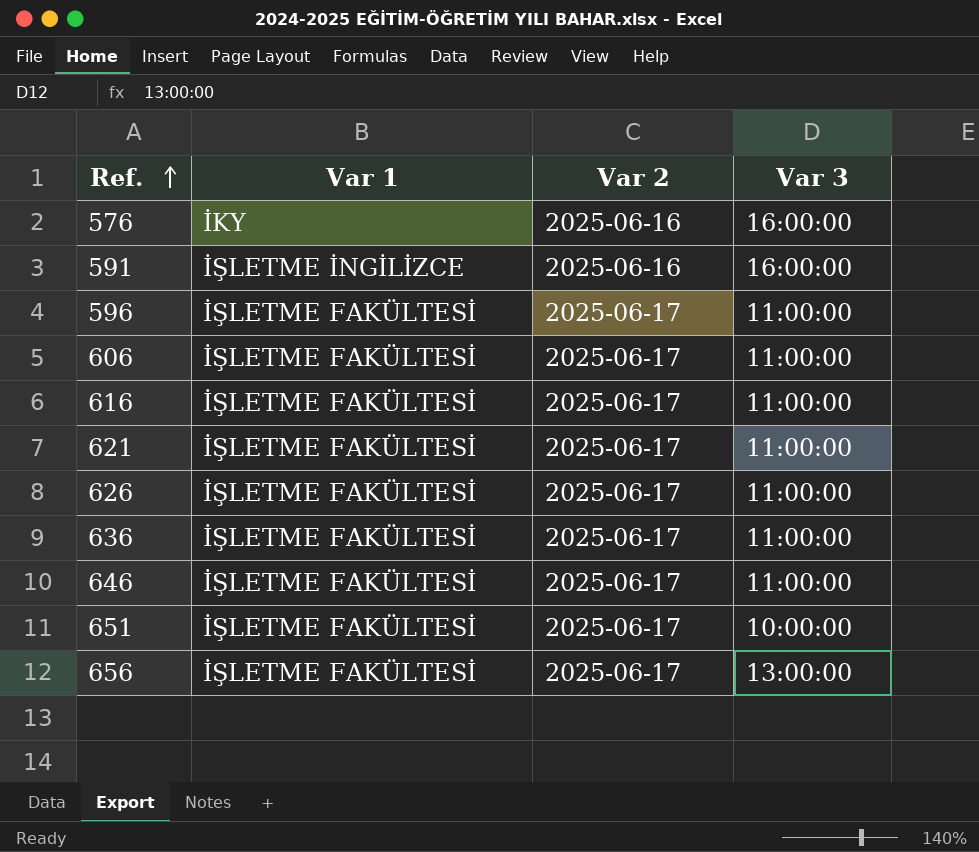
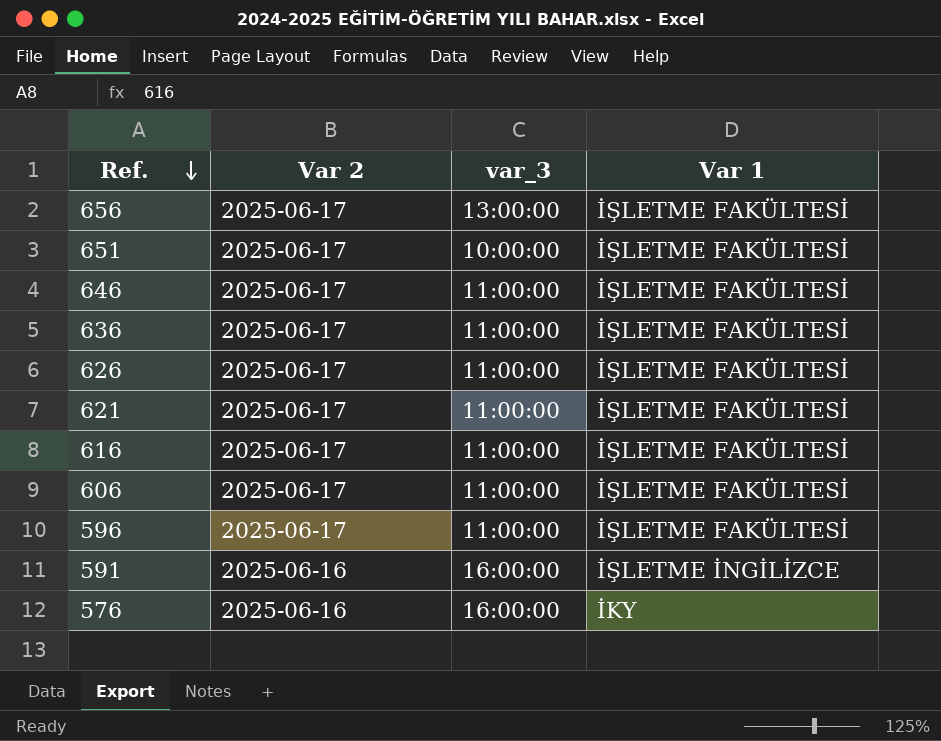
row order: Ref. ascending -> Ref. descending
column name: Var 3 -> var_3
column Var 1 | position: 2 -> 4

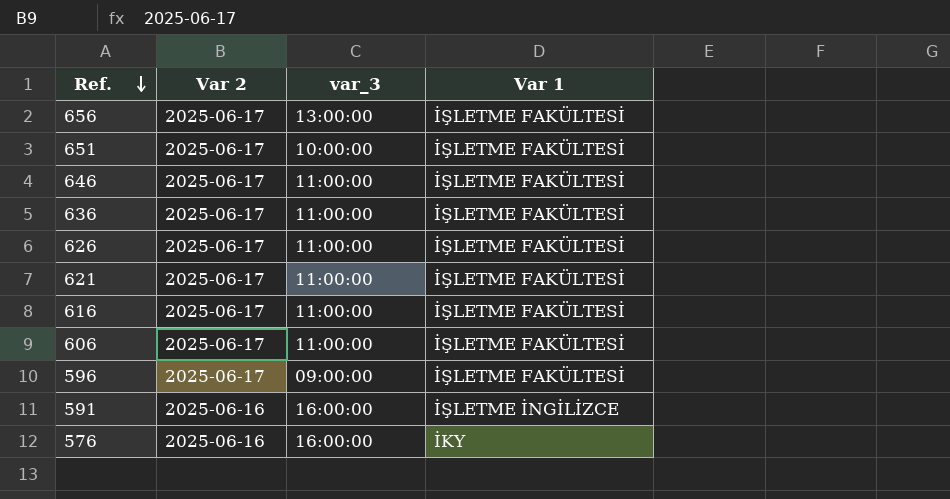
596 | var_3: 11:00:00 -> 09:00:00

